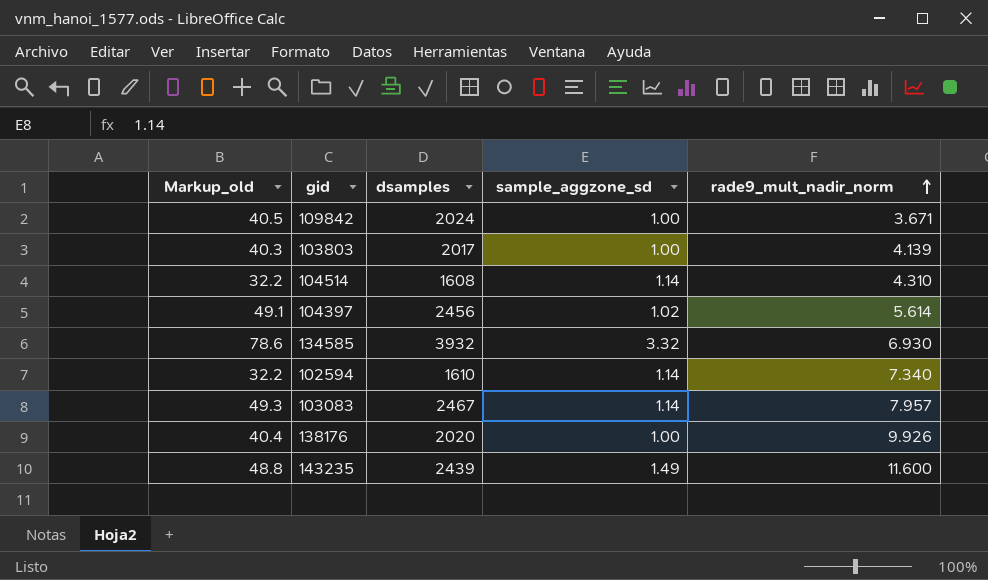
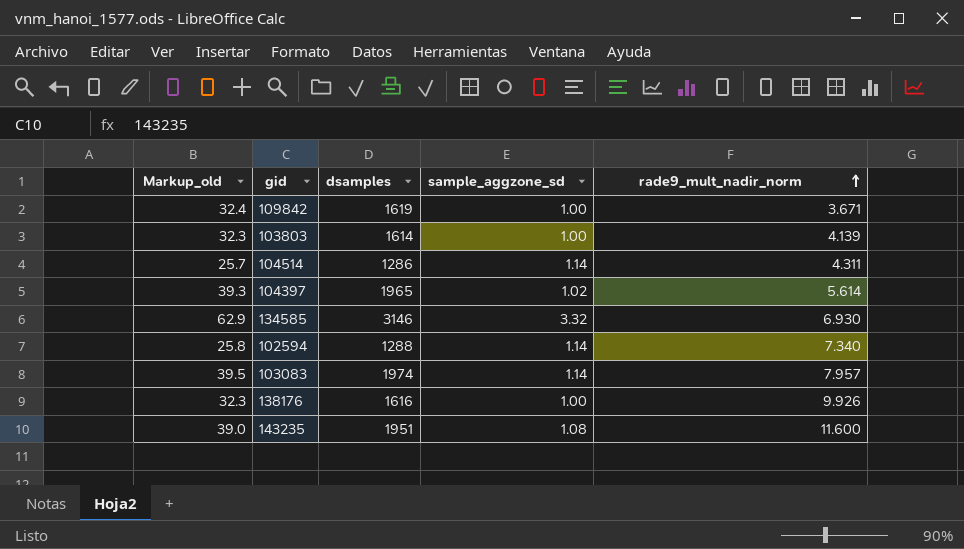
109842 | Markup_old: 40.5 -> 32.4
109842 | dsamples: 2024 -> 1619
103803 | Markup_old: 40.3 -> 32.3
103803 | dsamples: 2017 -> 1614
104514 | Markup_old: 32.2 -> 25.7
104514 | dsamples: 1608 -> 1286
104514 | rade9_mult_nadir_norm: 4.310 -> 4.311
104397 | Markup_old: 49.1 -> 39.3
104397 | dsamples: 2456 -> 1965
134585 | Markup_old: 78.6 -> 62.9
134585 | dsamples: 3932 -> 3146
102594 | Markup_old: 32.2 -> 25.8
102594 | dsamples: 1610 -> 1288
103083 | Markup_old: 49.3 -> 39.5
103083 | dsamples: 2467 -> 1974
138176 | Markup_old: 40.4 -> 32.3
138176 | dsamples: 2020 -> 1616
143235 | Markup_old: 48.8 -> 39.0
143235 | dsamples: 2439 -> 1951
143235 | sample_aggzone_sd: 1.49 -> 1.08

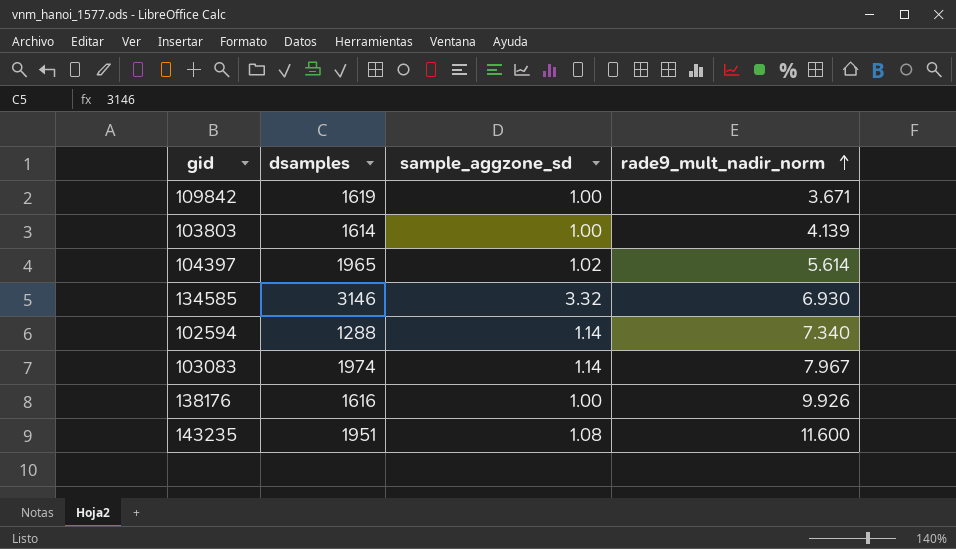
column Markup_old | formula: [dsamples] * 0.02 -> none
row 104514: 25.7 | 1286 | 1.14 | 4.311 -> none
103083 | rade9_mult_nadir_norm: 7.957 -> 7.967

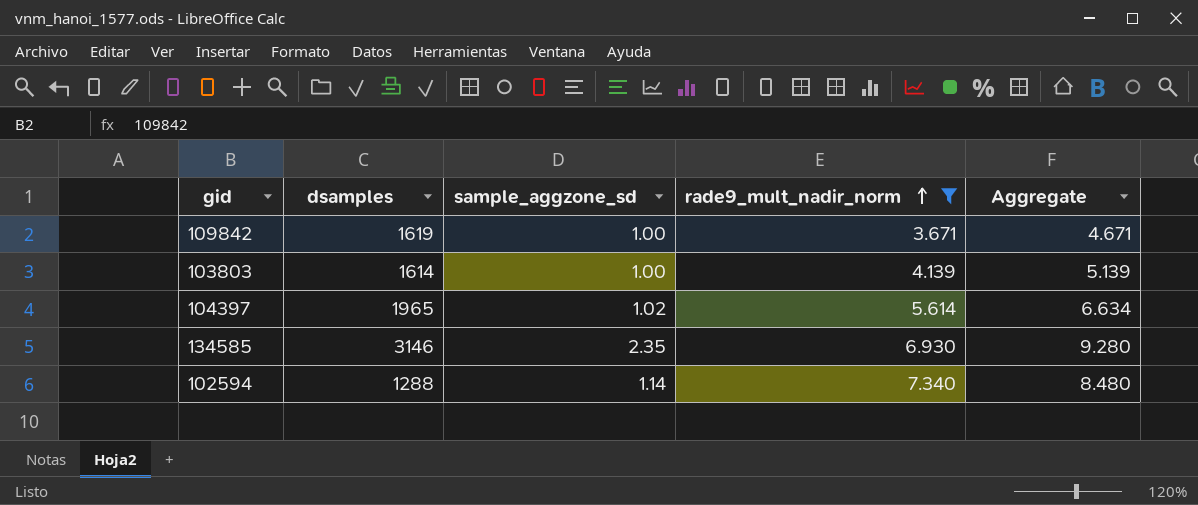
filter: none -> rade9_mult_nadir_norm <= 7.340
column Aggregate | formula: none -> [sample_aggzone_sd] + [rade9_mult_nadir_norm]
134585 | sample_aggzone_sd: 3.32 -> 2.35

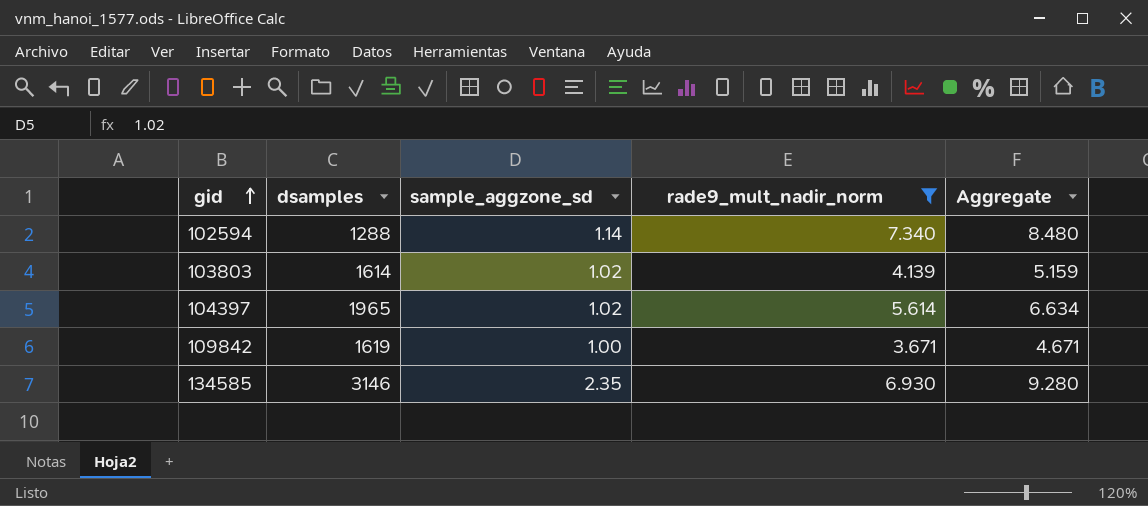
row order: rade9_mult_nadir_norm ascending -> gid ascending
103803 | sample_aggzone_sd: 1.00 -> 1.02
103803 | Aggregate: 5.139 -> 5.159

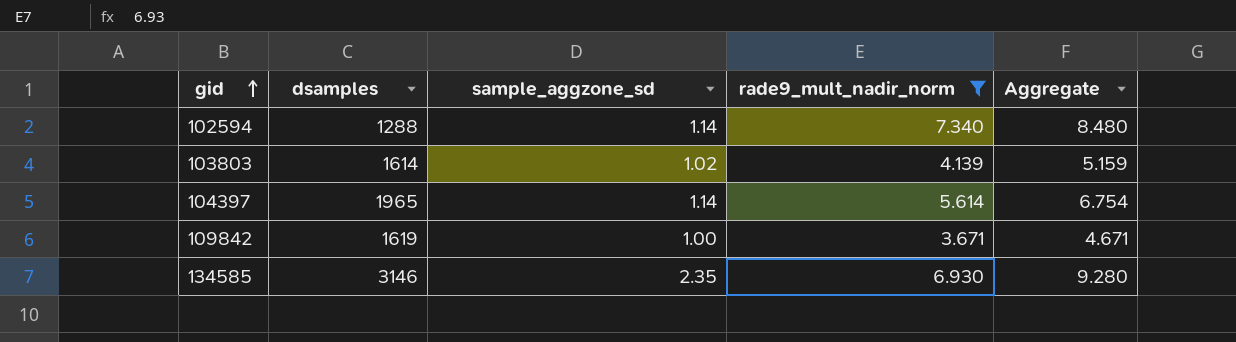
104397 | sample_aggzone_sd: 1.02 -> 1.14
104397 | Aggregate: 6.634 -> 6.754

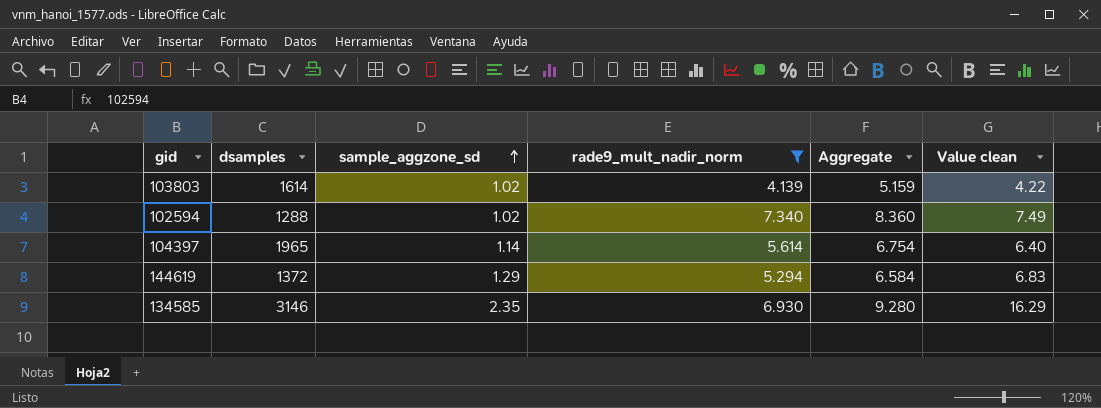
row order: gid ascending -> sample_aggzone_sd ascending
column Value clean | formula: none -> [sample_aggzone_sd] * [rade9_mult_nadir_norm]
row 109842: 1619 | 1.00 | 3.671 | 4.671 -> none
102594 | sample_aggzone_sd: 1.14 -> 1.02
102594 | Aggregate: 8.480 -> 8.360
row 144619: none -> 1372 | 1.29 | 5.294 | 6.584 | 6.83

